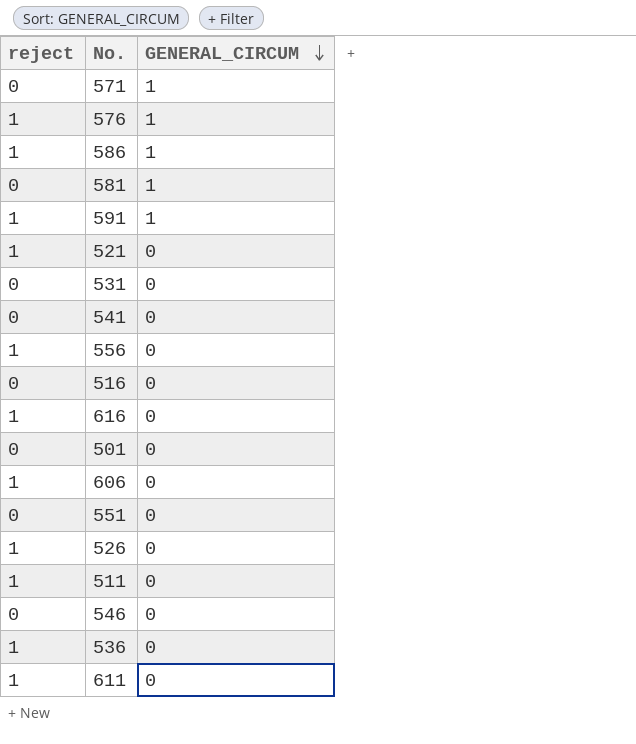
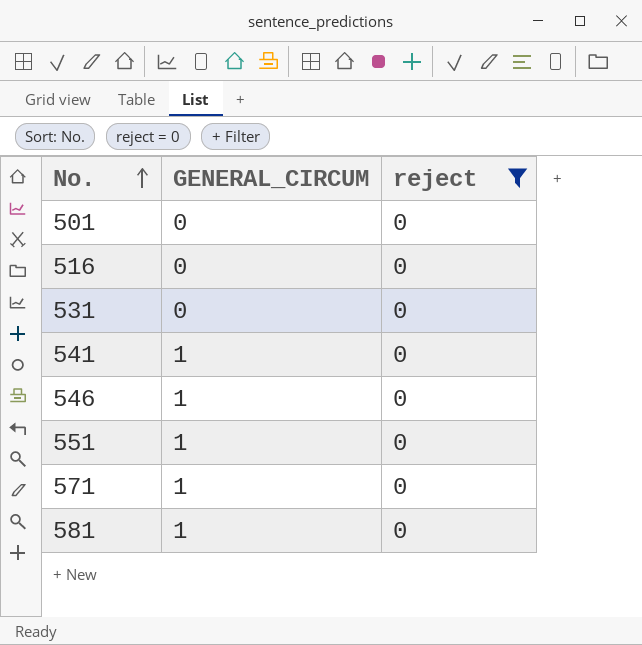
filter: none -> reject = 0
row order: GENERAL_CIRCUM descending -> No. ascending
column reject | position: 1 -> 3
541 | GENERAL_CIRCUM: 0 -> 1
546 | GENERAL_CIRCUM: 0 -> 1
551 | GENERAL_CIRCUM: 0 -> 1

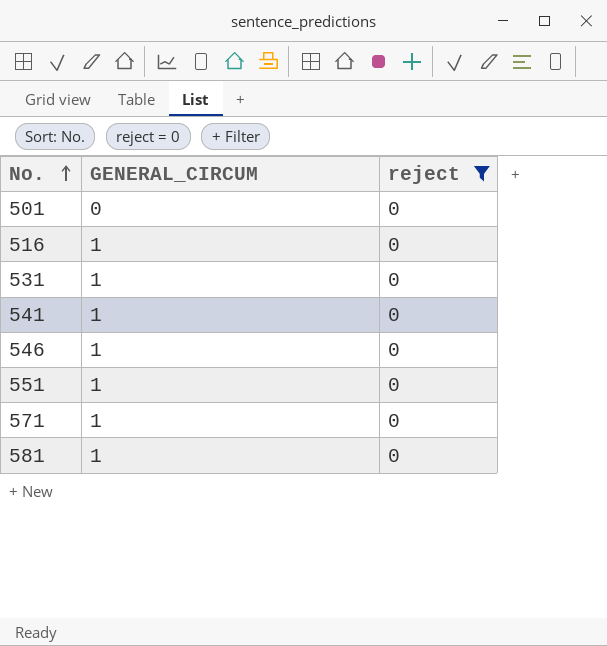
516 | GENERAL_CIRCUM: 0 -> 1
531 | GENERAL_CIRCUM: 0 -> 1

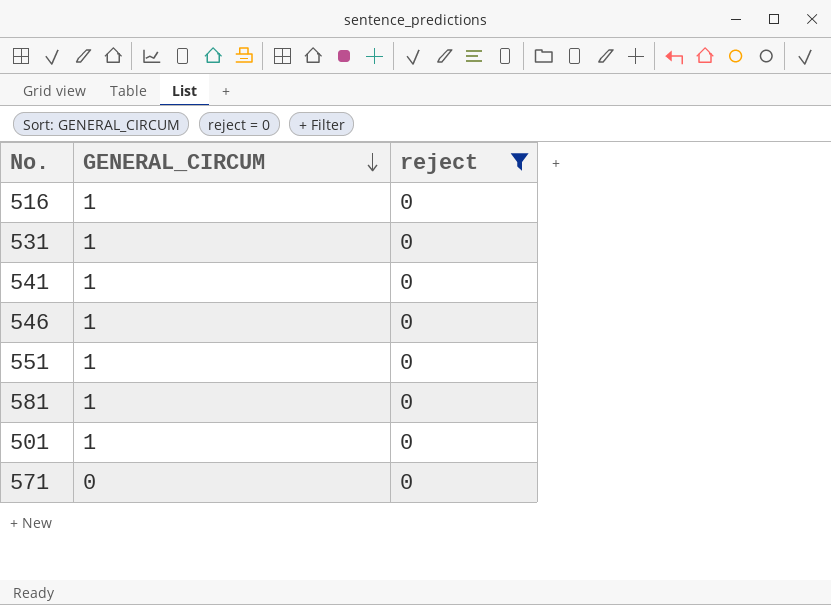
row order: No. ascending -> GENERAL_CIRCUM descending
501 | GENERAL_CIRCUM: 0 -> 1
571 | GENERAL_CIRCUM: 1 -> 0

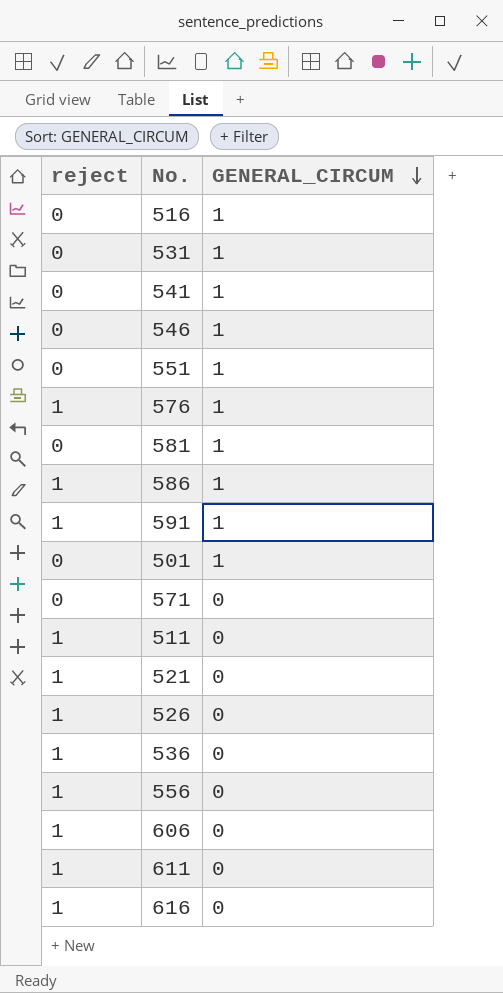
filter: reject = 0 -> none
column reject | position: 3 -> 1

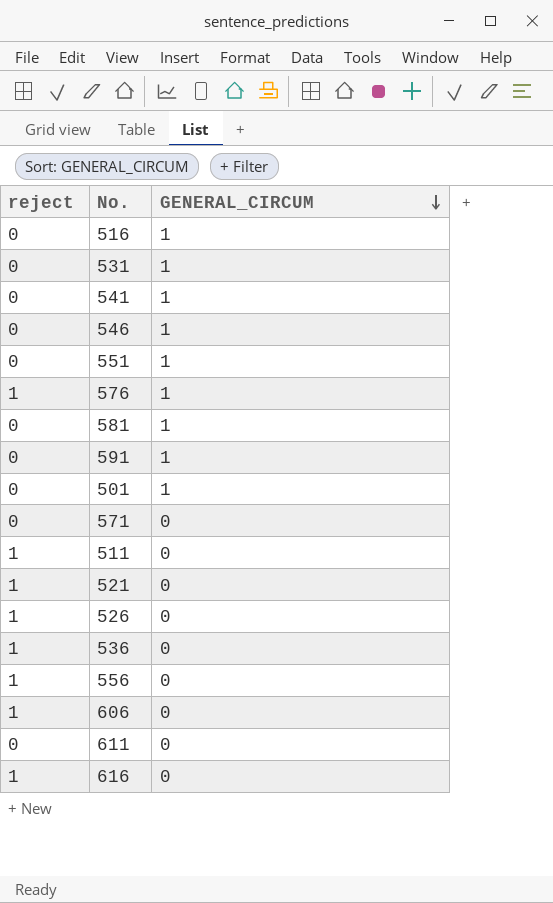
row 586: 1 | 1 -> none
591 | reject: 1 -> 0
611 | reject: 1 -> 0

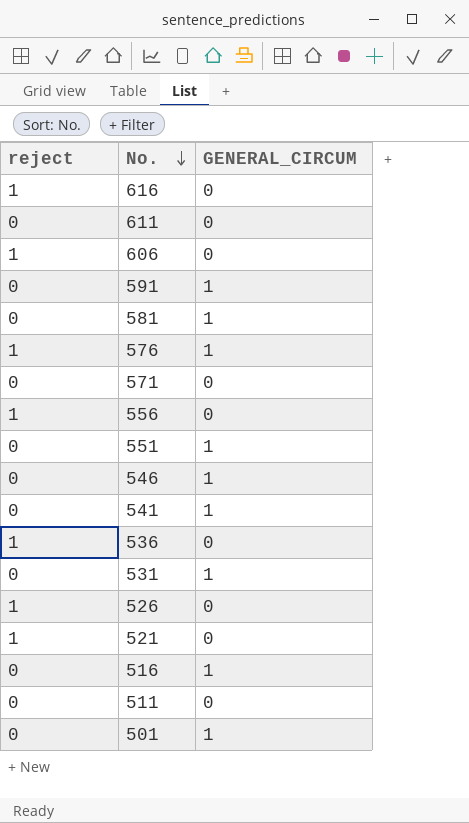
row order: GENERAL_CIRCUM descending -> No. descending
511 | reject: 1 -> 0

